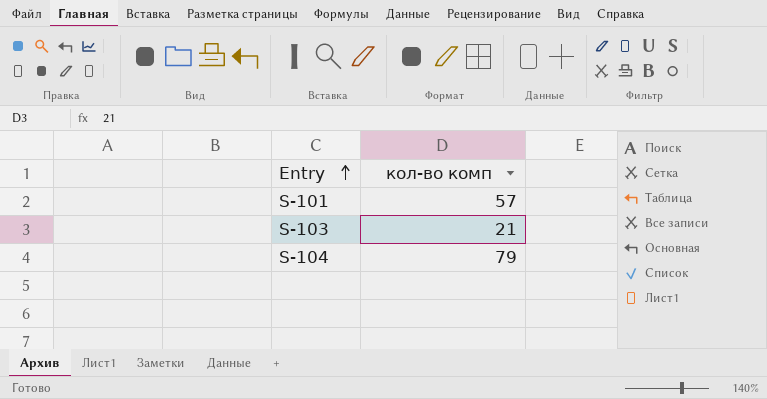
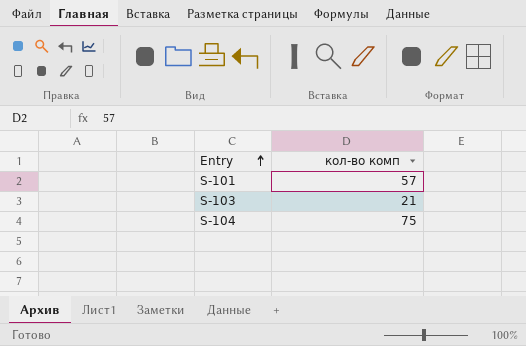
S-104 | кол-во комп: 79 -> 75

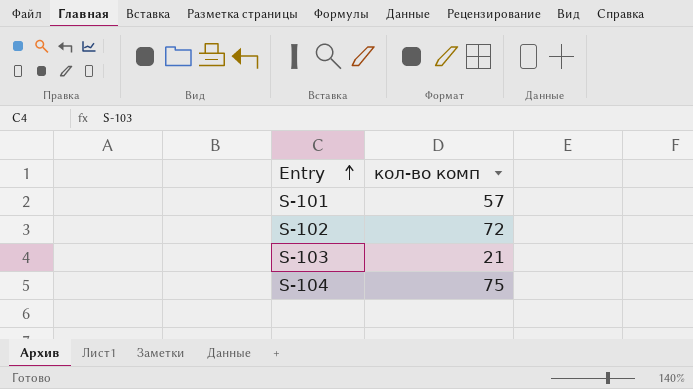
row S-102: none -> 72

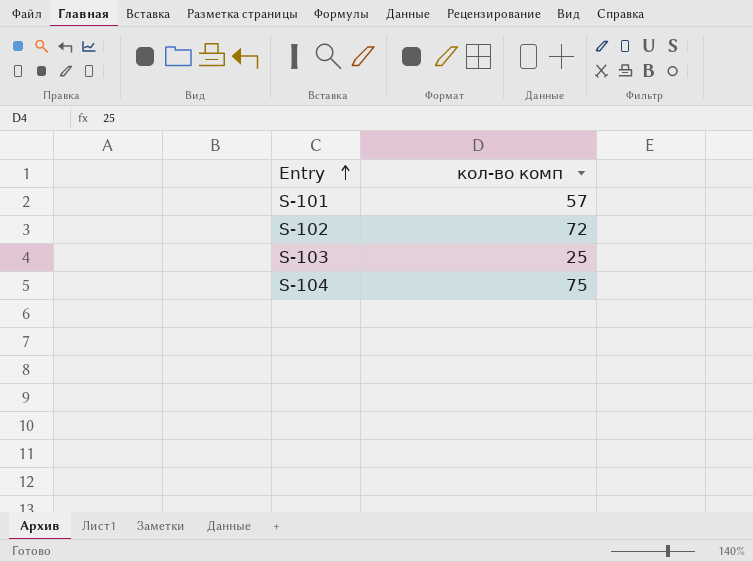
S-103 | кол-во комп: 21 -> 25

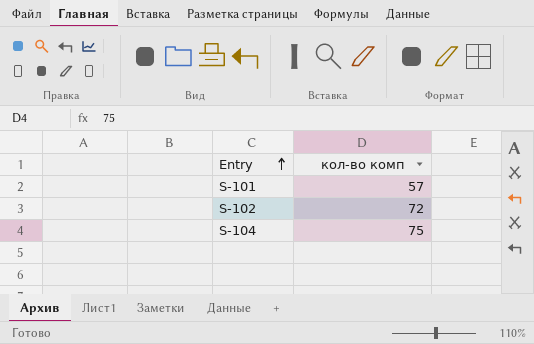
row S-103: 25 -> none

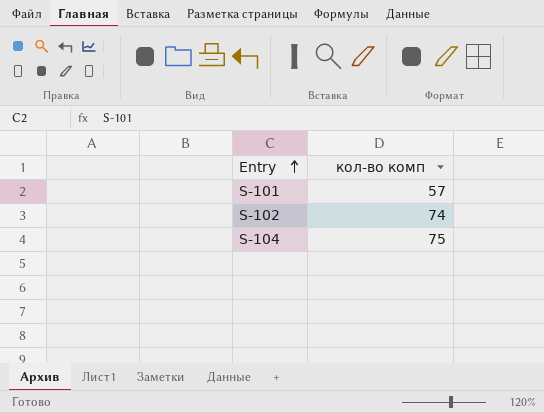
S-102 | кол-во комп: 72 -> 74

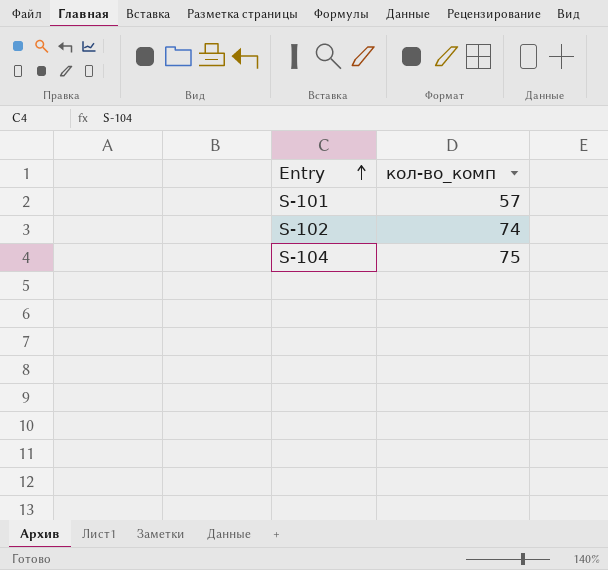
column name: кол-во комп -> кол-во_комп

